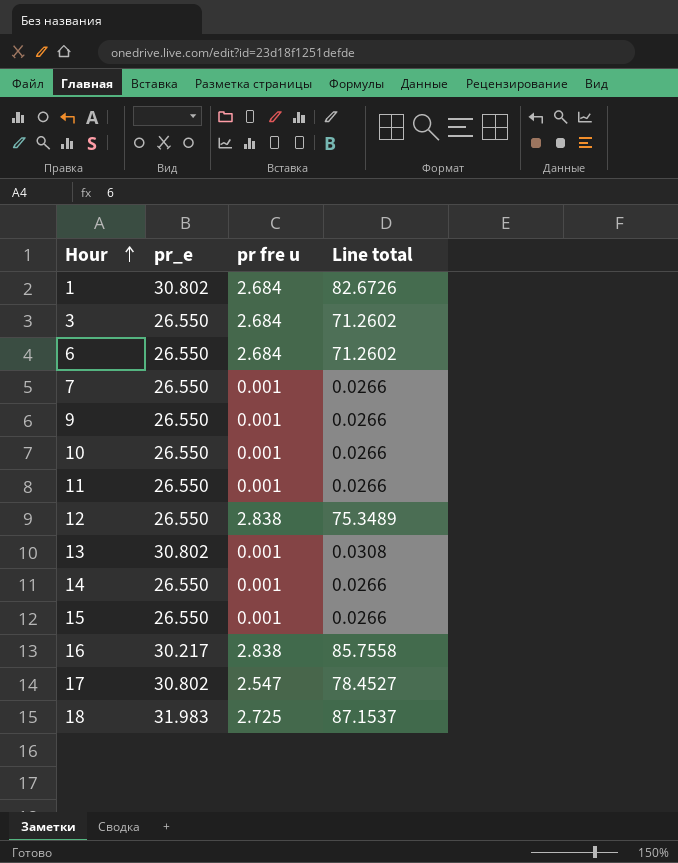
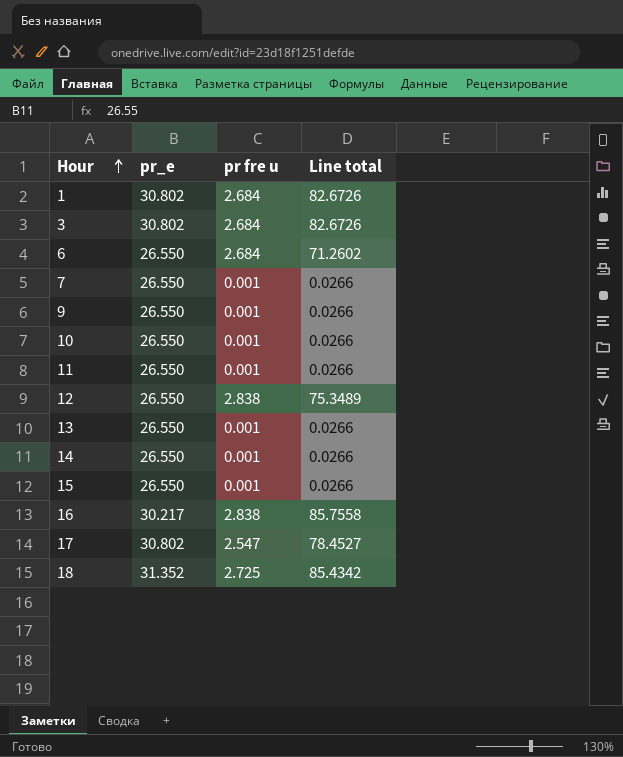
3 | pr_e: 26.550 -> 30.802
3 | Line total: 71.2602 -> 82.6726
13 | pr_e: 30.802 -> 26.550
13 | Line total: 0.0308 -> 0.0266
18 | pr_e: 31.983 -> 31.352
18 | Line total: 87.1537 -> 85.4342

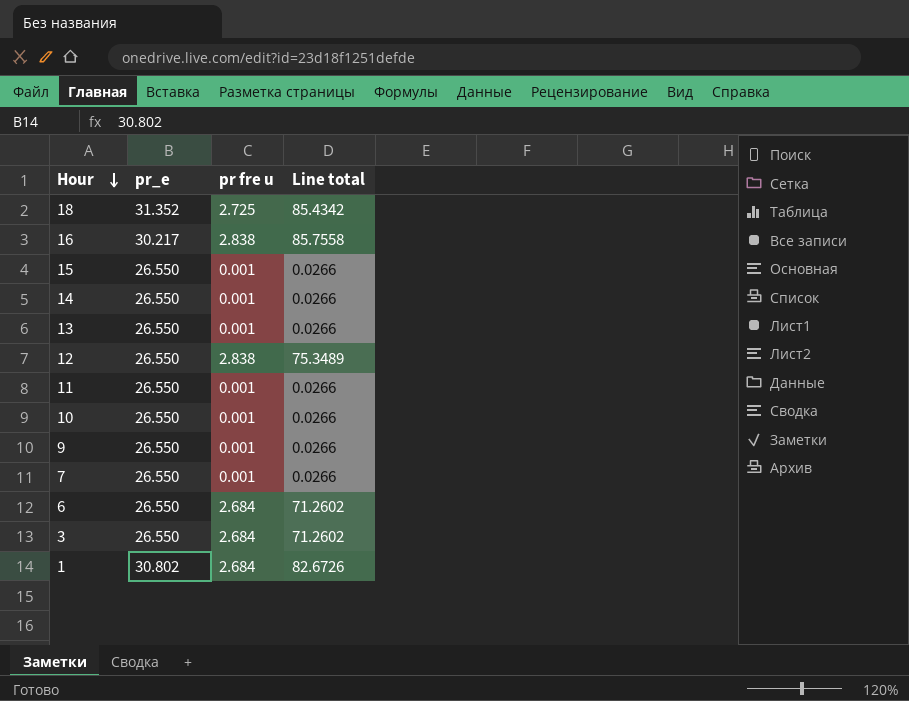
row order: Hour ascending -> Hour descending
row 17: 30.802 | 2.547 | 78.4527 -> none
3 | pr_e: 30.802 -> 26.550
3 | Line total: 82.6726 -> 71.2602

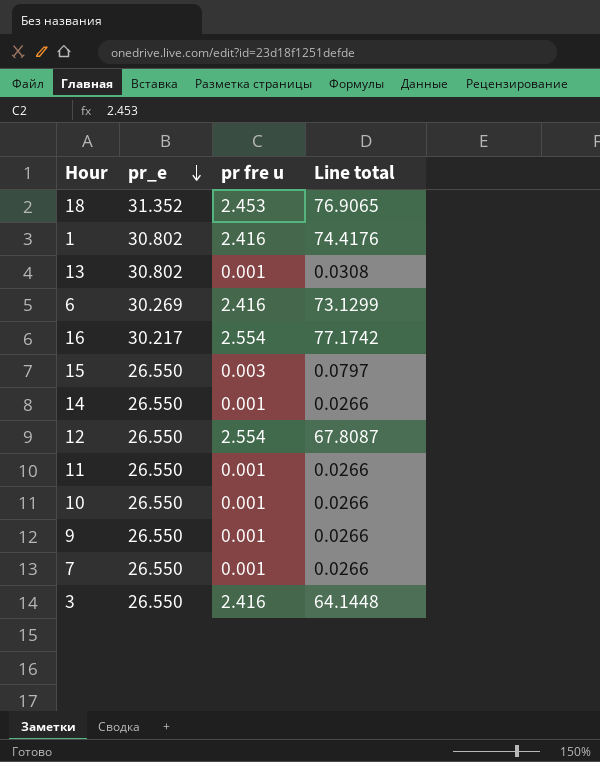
row order: Hour descending -> pr_e descending
18 | pr fre u: 2.725 -> 2.453
18 | Line total: 85.4342 -> 76.9065
1 | pr fre u: 2.684 -> 2.416
1 | Line total: 82.6726 -> 74.4176
13 | pr_e: 26.550 -> 30.802
13 | Line total: 0.0266 -> 0.0308
6 | pr_e: 26.550 -> 30.269
6 | pr fre u: 2.684 -> 2.416
6 | Line total: 71.2602 -> 73.1299
16 | pr fre u: 2.838 -> 2.554
16 | Line total: 85.7558 -> 77.1742
15 | pr fre u: 0.001 -> 0.003
15 | Line total: 0.0266 -> 0.0797
12 | pr fre u: 2.838 -> 2.554
12 | Line total: 75.3489 -> 67.8087
3 | pr fre u: 2.684 -> 2.416
3 | Line total: 71.2602 -> 64.1448

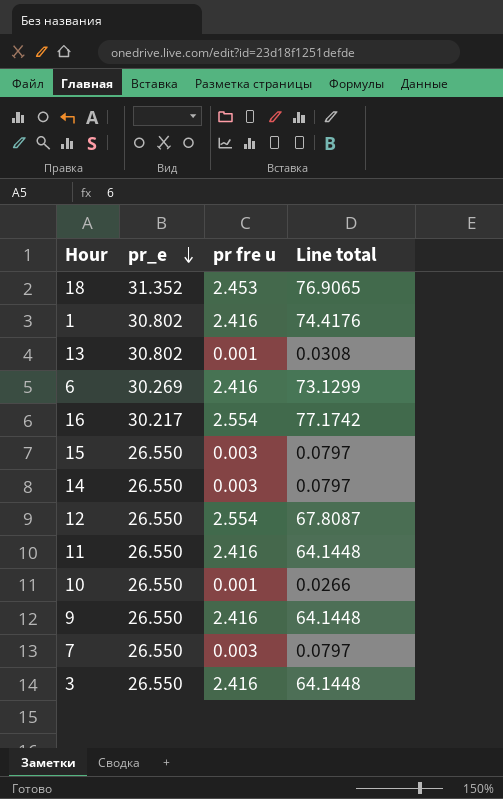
14 | pr fre u: 0.001 -> 0.003
14 | Line total: 0.0266 -> 0.0797
11 | pr fre u: 0.001 -> 2.416
11 | Line total: 0.0266 -> 64.1448
9 | pr fre u: 0.001 -> 2.416
9 | Line total: 0.0266 -> 64.1448
7 | pr fre u: 0.001 -> 0.003
7 | Line total: 0.0266 -> 0.0797

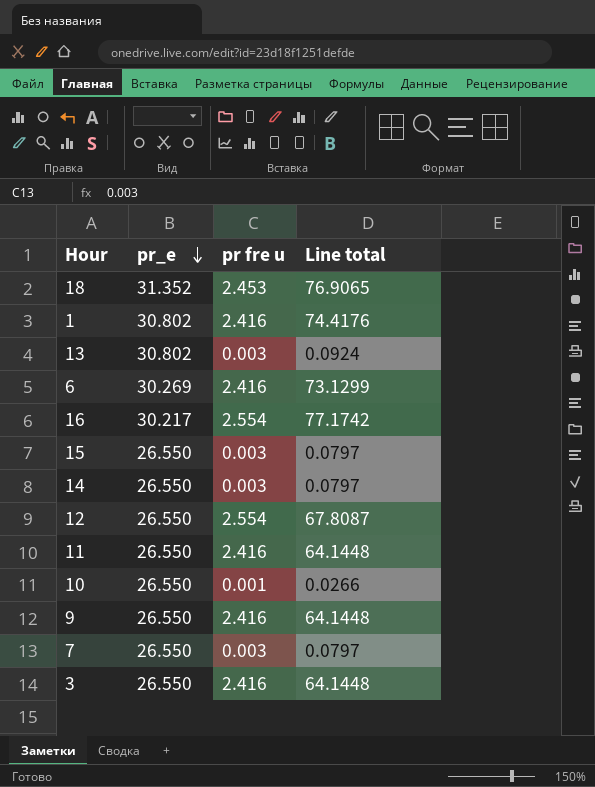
13 | pr fre u: 0.001 -> 0.003
13 | Line total: 0.0308 -> 0.0924

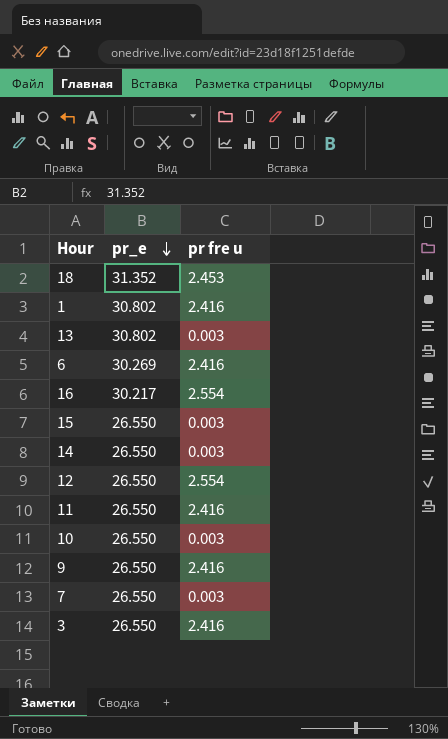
column Line total | formula: [pr_e] * [pr fre u] -> none
10 | pr fre u: 0.001 -> 0.003

